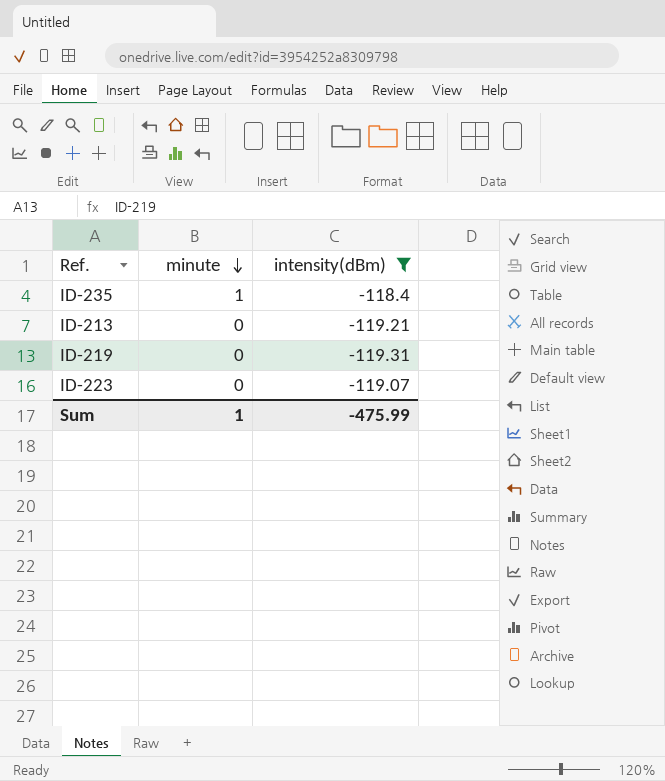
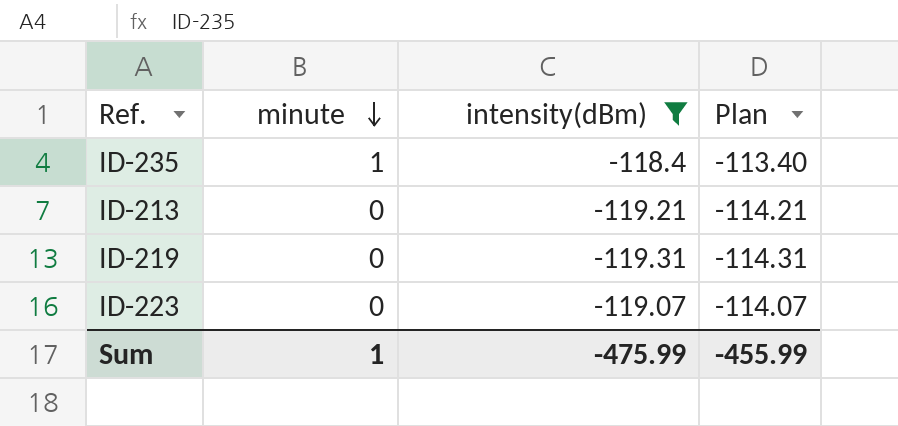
column Plan | formula: none -> [intensity(dBm)] + 5

